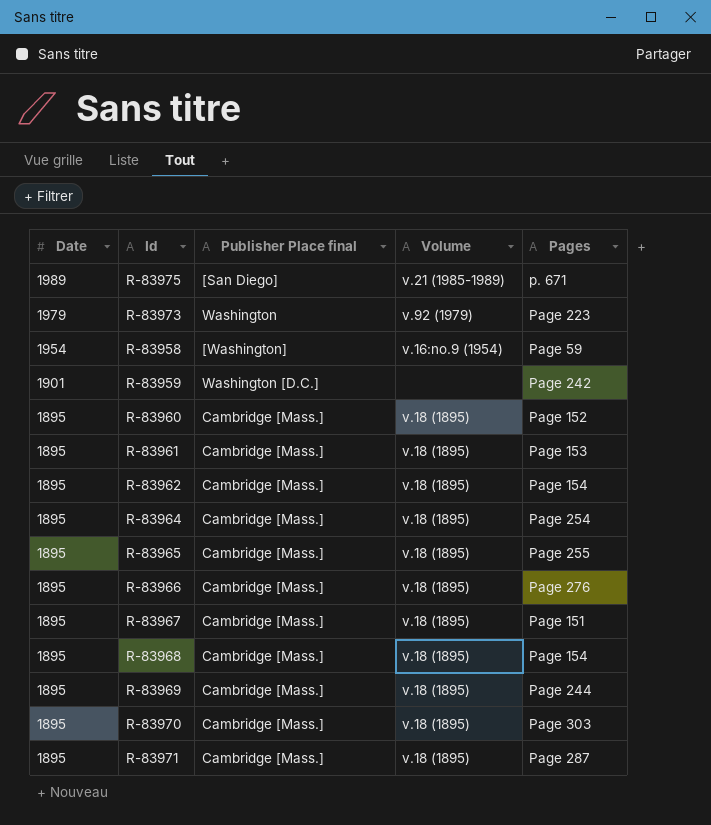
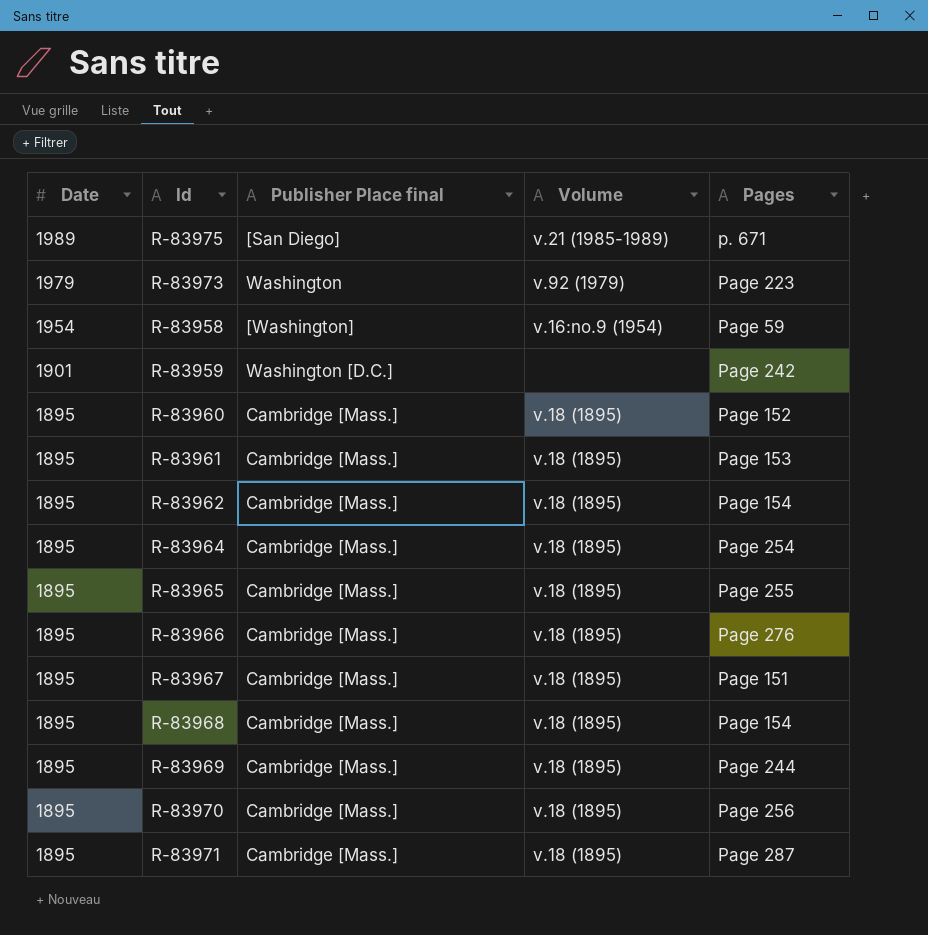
R-83970 | Pages: Page 303 -> Page 256

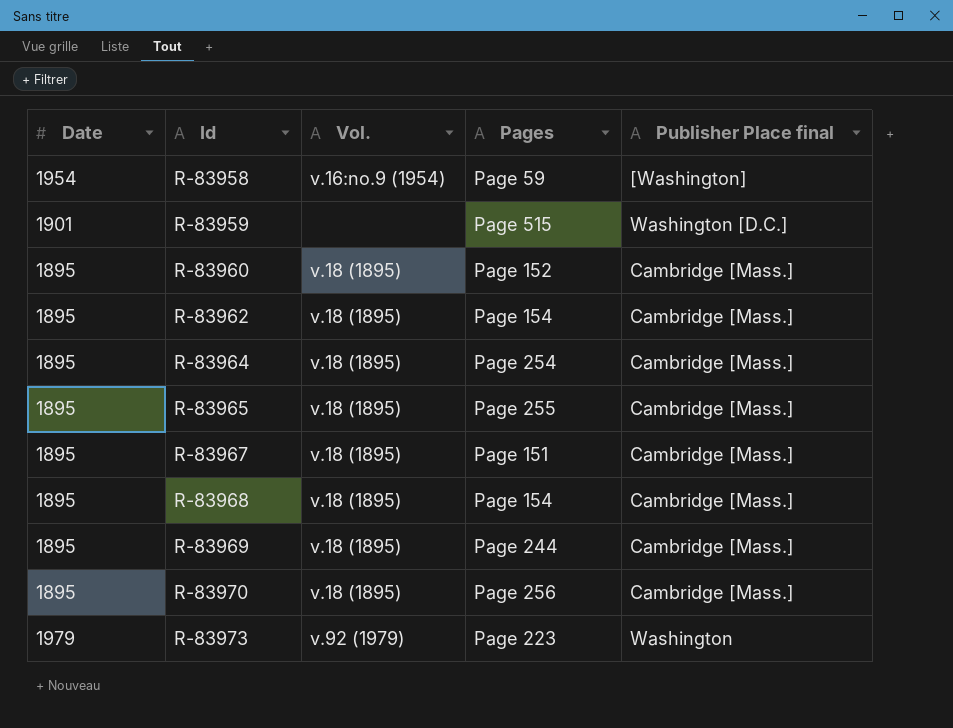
row order: Date descending -> Id ascending
column name: Volume -> Vol.
column Publisher Place final | position: 3 -> 5
row R-83975: 1989 | [San Diego] | v.21 (1985-1989) | p. 671 -> none
row R-83961: 1895 | Cambridge [Mass.] | v.18 (1895) | Page 153 -> none
row R-83966: 1895 | Cambridge [Mass.] | v.18 (1895) | Page 276 -> none
row R-83971: 1895 | Cambridge [Mass.] | v.18 (1895) | Page 287 -> none
R-83959 | Pages: Page 242 -> Page 515

